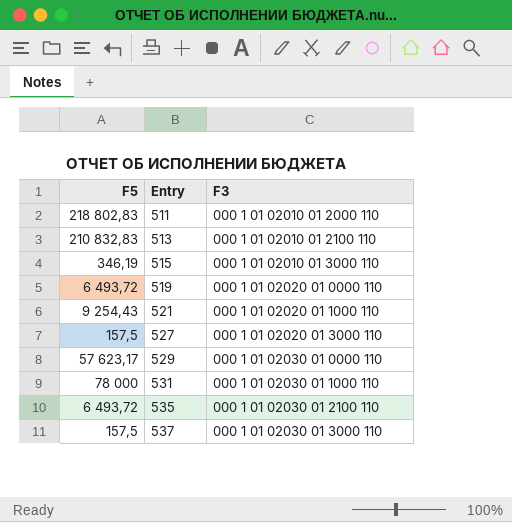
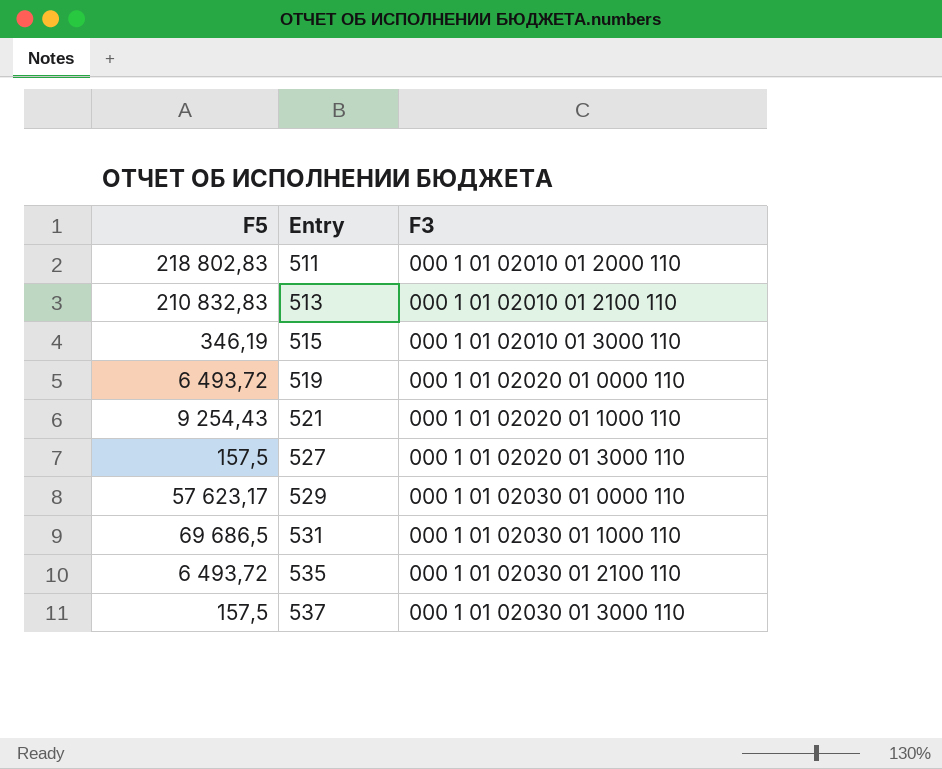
531 | F5: 78 000 -> 69 686,5

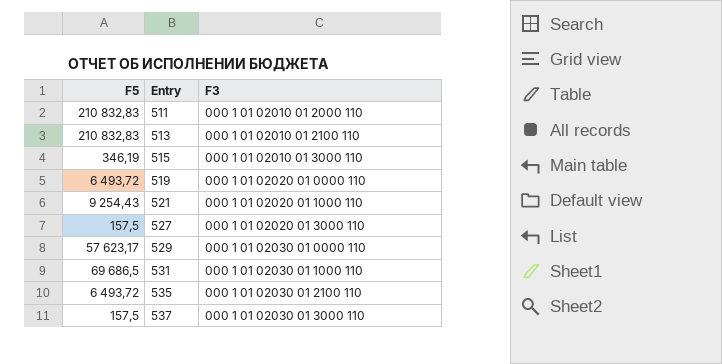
511 | F5: 218 802,83 -> 210 832,83

